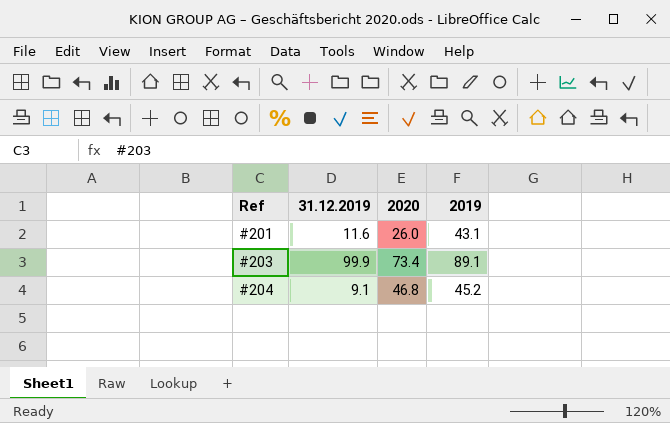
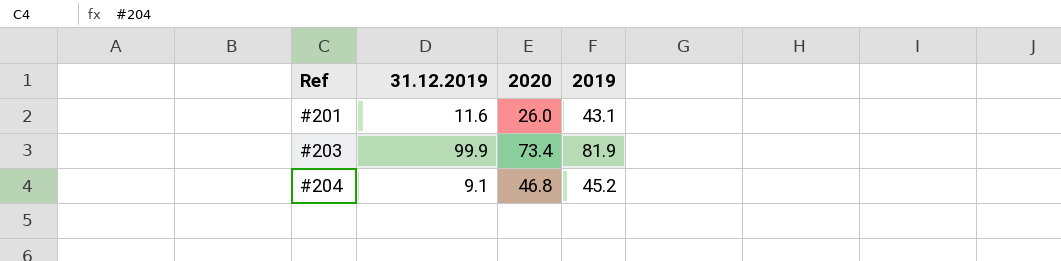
#203 | 2019: 89.1 -> 81.9

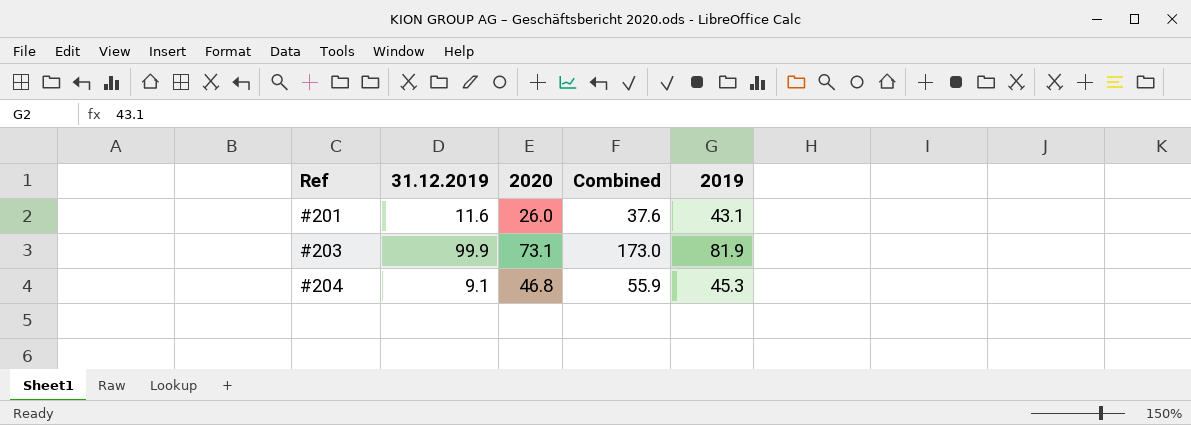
column Combined | formula: none -> [31.12.2019] + [2020]
#203 | 2020: 73.4 -> 73.1
#204 | 2019: 45.2 -> 45.3

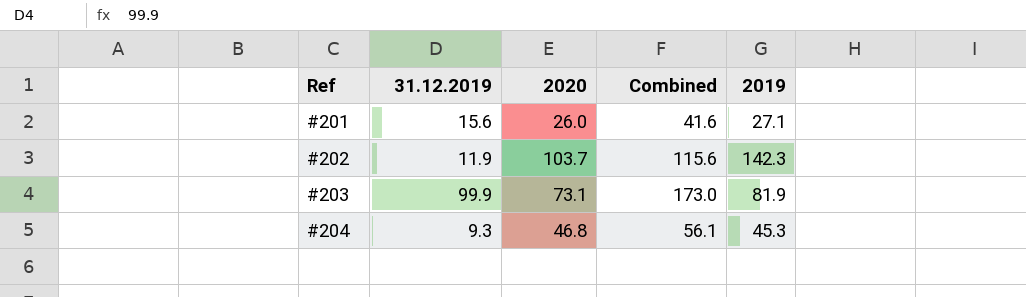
#201 | 31.12.2019: 11.6 -> 15.6
#201 | Combined: 37.6 -> 41.6
#201 | 2019: 43.1 -> 27.1
row #202: none -> 11.9 | 103.7 | 115.6 | 142.3
#204 | 31.12.2019: 9.1 -> 9.3
#204 | Combined: 55.9 -> 56.1

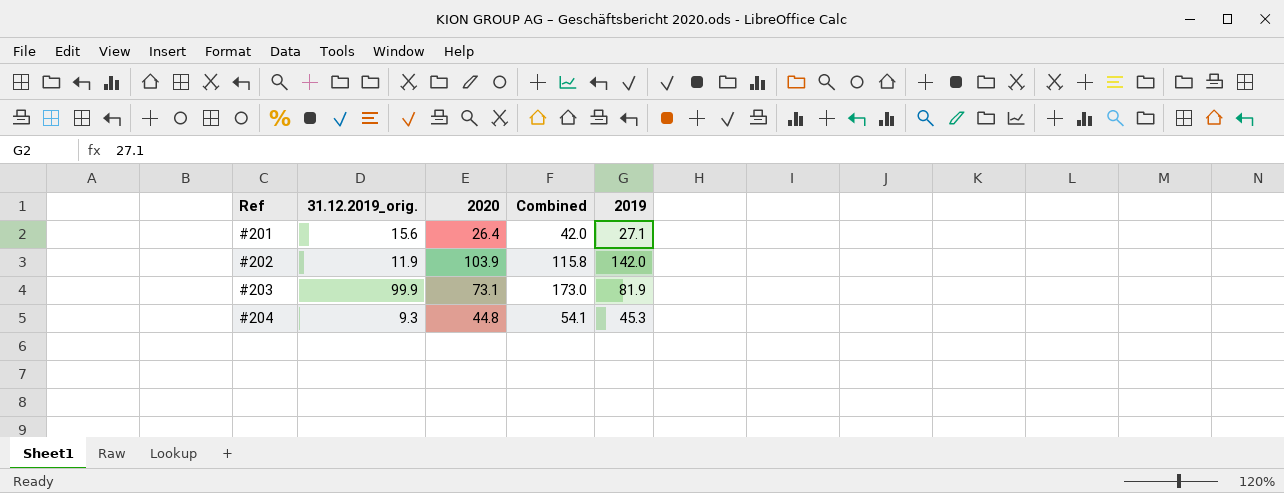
column name: 31.12.2019 -> 31.12.2019_orig.
#201 | 2020: 26.0 -> 26.4
#201 | Combined: 41.6 -> 42.0
#202 | 2020: 103.7 -> 103.9
#202 | Combined: 115.6 -> 115.8
#202 | 2019: 142.3 -> 142.0
#204 | 2020: 46.8 -> 44.8
#204 | Combined: 56.1 -> 54.1

